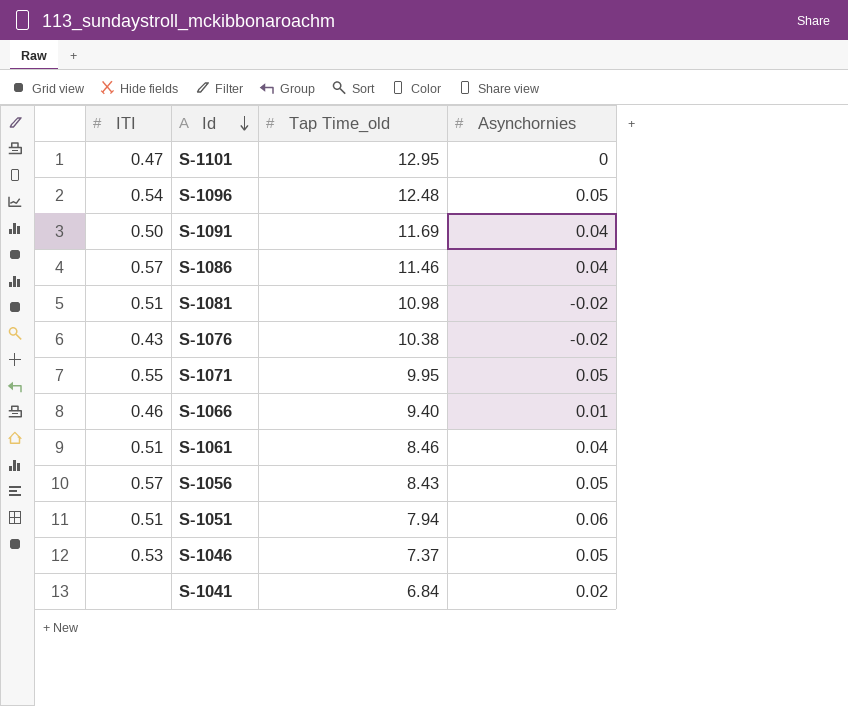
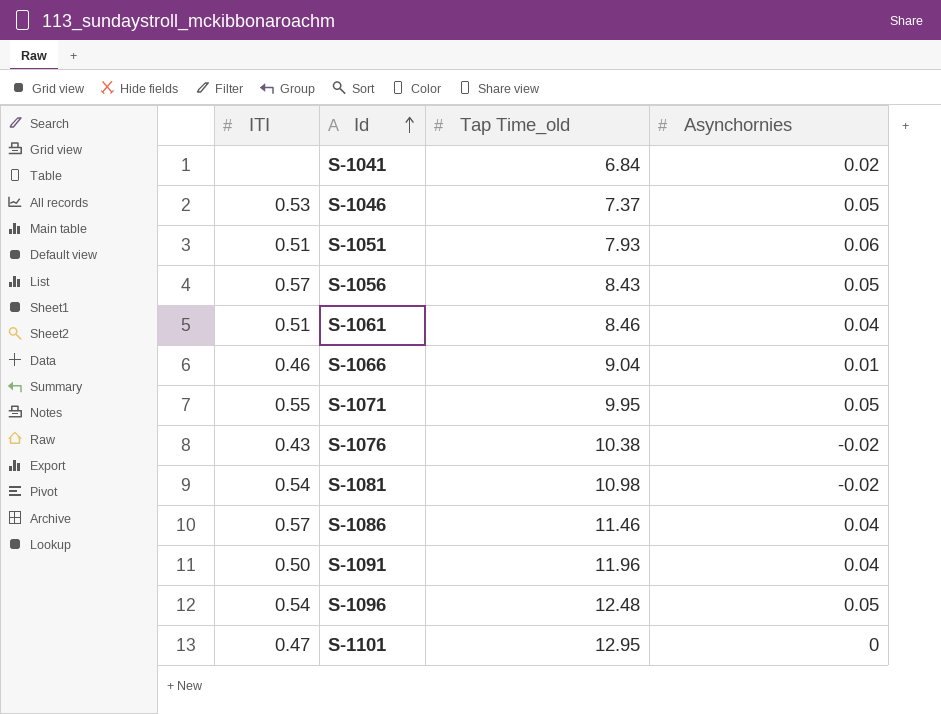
row order: Id descending -> Id ascending
S-1051 | Tap Time_old: 7.94 -> 7.93
S-1066 | Tap Time_old: 9.40 -> 9.04
S-1081 | ITI: 0.51 -> 0.54
S-1091 | Tap Time_old: 11.69 -> 11.96

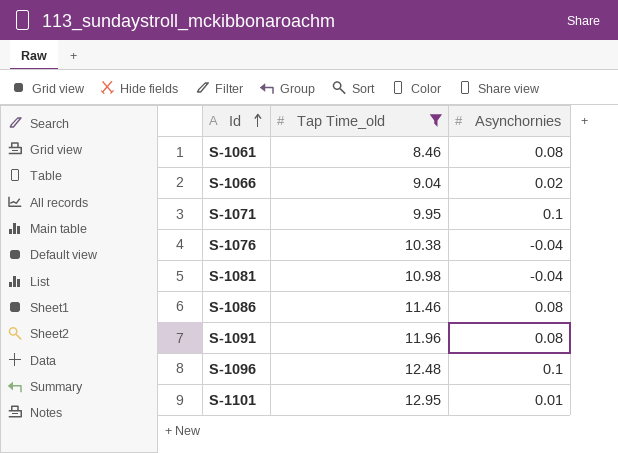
filter: none -> Tap Time_old >= 8.46
column ITI | position: 1 -> none
S-1061 | Asynchornies: 0.04 -> 0.08
S-1066 | Asynchornies: 0.01 -> 0.02
S-1071 | Asynchornies: 0.05 -> 0.1
S-1076 | Asynchornies: -0.02 -> -0.04
S-1081 | Asynchornies: -0.02 -> -0.04
S-1086 | Asynchornies: 0.04 -> 0.08
S-1091 | Asynchornies: 0.04 -> 0.08
S-1096 | Asynchornies: 0.05 -> 0.1
S-1101 | Asynchornies: 0 -> 0.01

